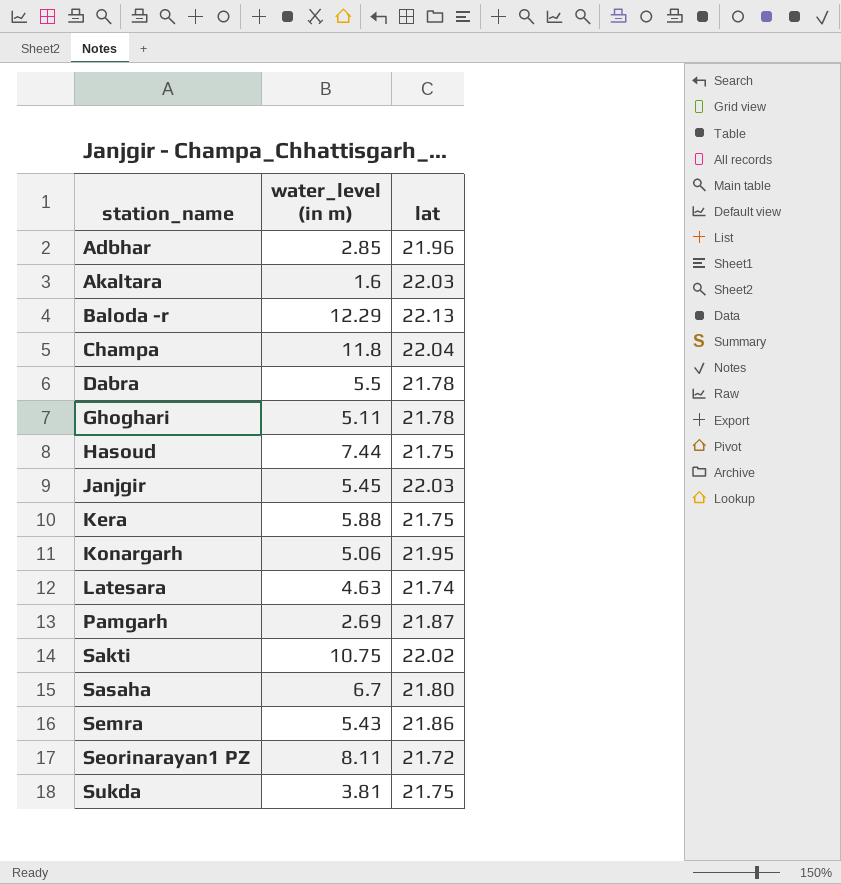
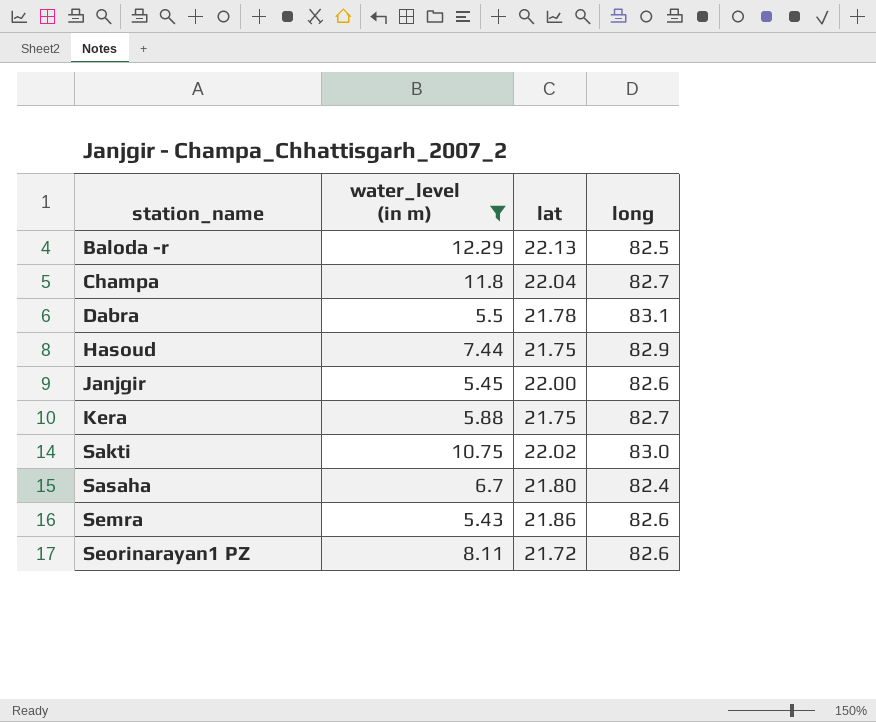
filter: none -> water_level (in m) >= 5.43
column long | position: none -> 4
Janjgir | lat: 22.03 -> 22.00

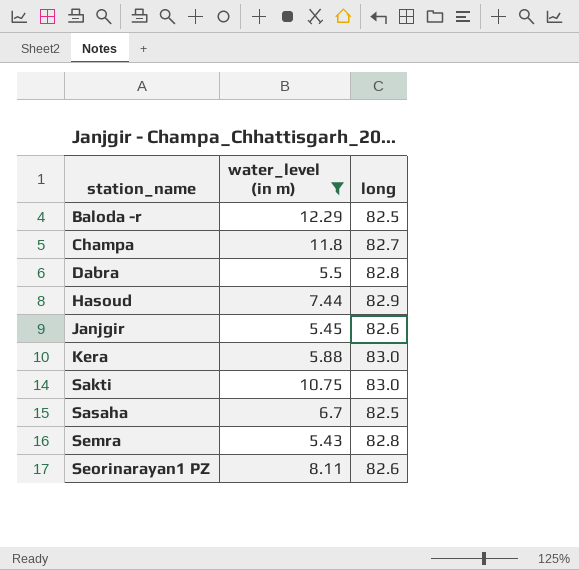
column lat | position: 3 -> none
Dabra | long: 83.1 -> 82.8
Kera | long: 82.7 -> 83.0
Sasaha | long: 82.4 -> 82.5
Semra | long: 82.6 -> 82.8

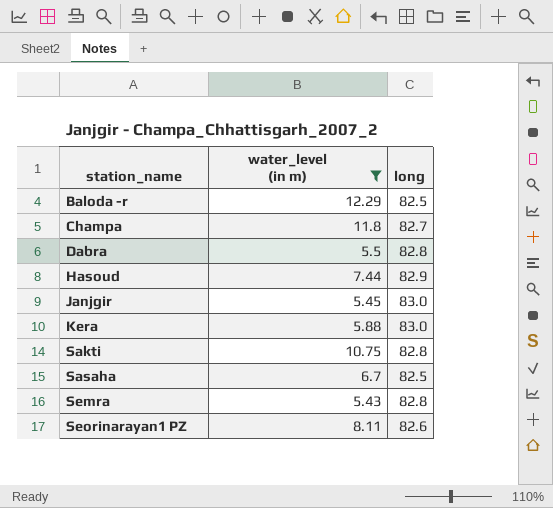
Janjgir | long: 82.6 -> 83.0
Sakti | long: 83.0 -> 82.8

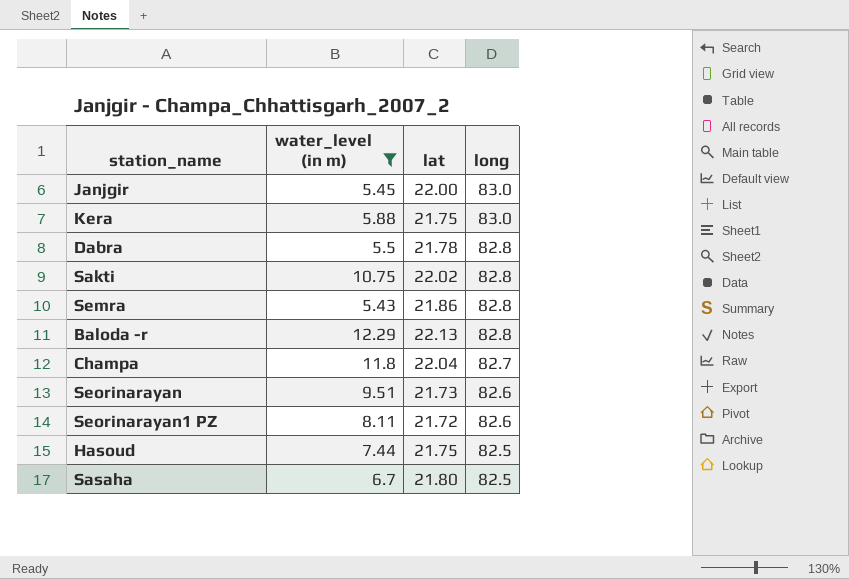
row order: station_name ascending -> long descending
column lat | position: none -> 3
Baloda -r | long: 82.5 -> 82.8
row Seorinarayan: none -> 9.51 | 21.73 | 82.6
Hasoud | long: 82.9 -> 82.5

